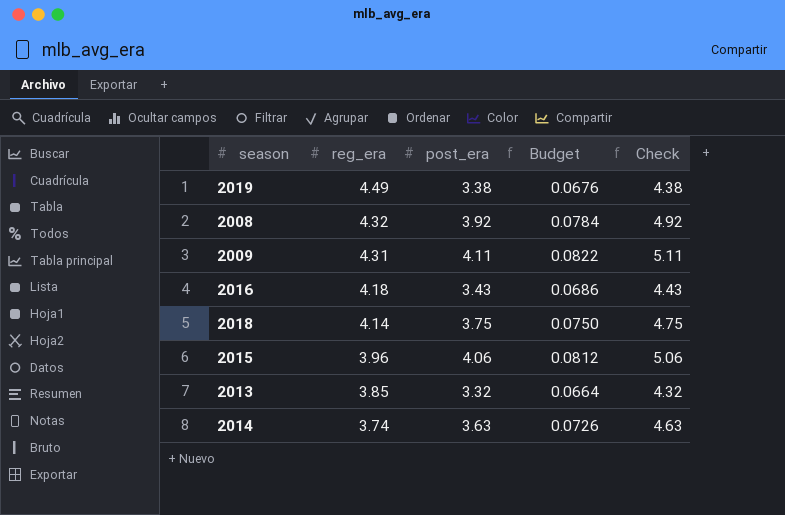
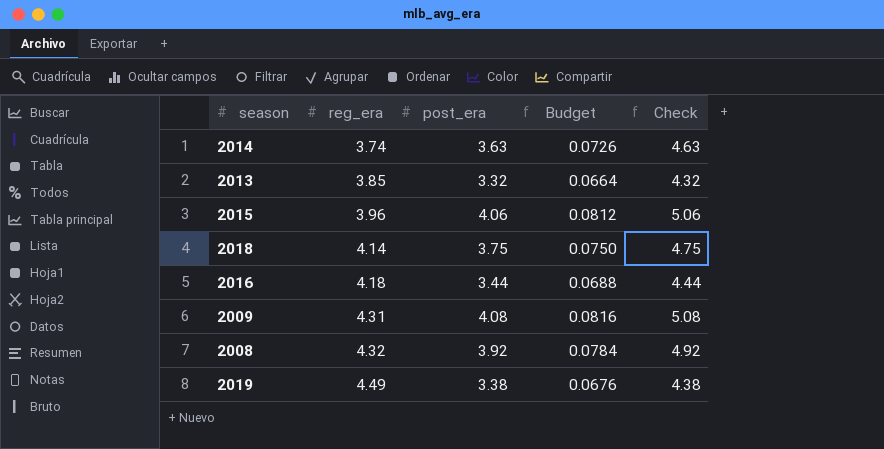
row order: reg_era descending -> reg_era ascending
2016 | post_era: 3.43 -> 3.44
2016 | Budget: 0.0686 -> 0.0688
2016 | Check: 4.43 -> 4.44
2009 | post_era: 4.11 -> 4.08
2009 | Budget: 0.0822 -> 0.0816
2009 | Check: 5.11 -> 5.08

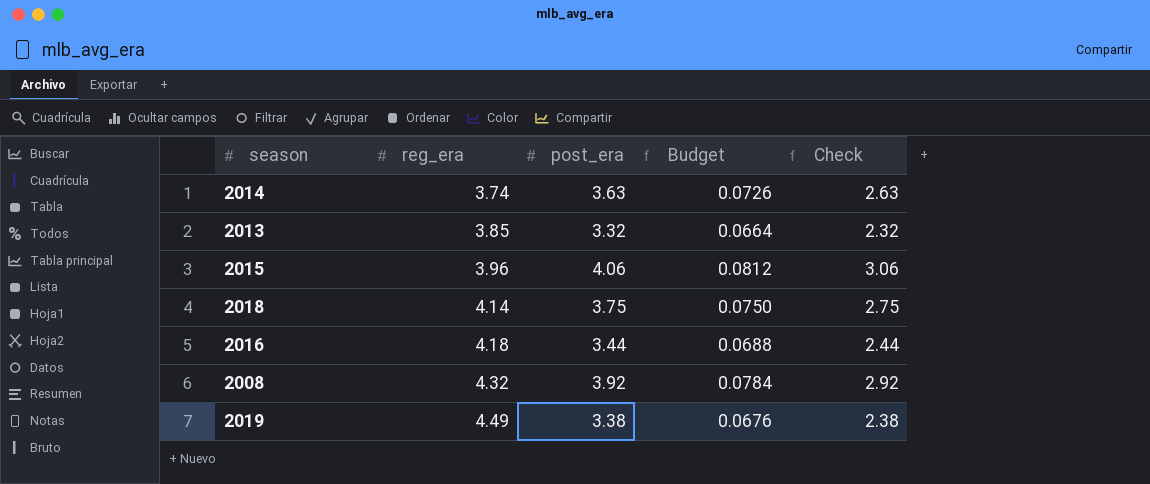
column Check | formula: [post_era] + 1 -> [post_era] - 1
row 2009: 4.31 | 4.08 | 0.0816 | 5.08 -> none

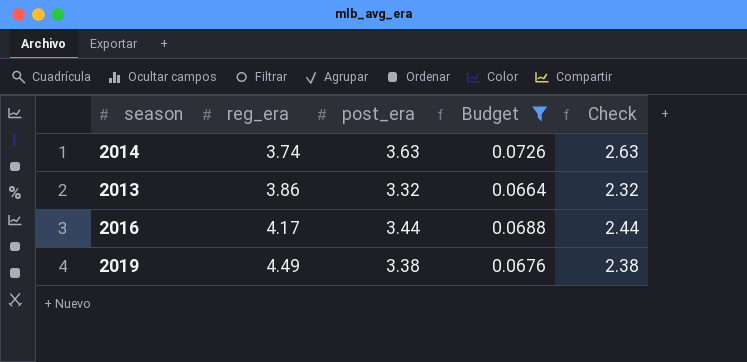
filter: none -> Budget <= 0.0726
2013 | reg_era: 3.85 -> 3.86
2016 | reg_era: 4.18 -> 4.17

